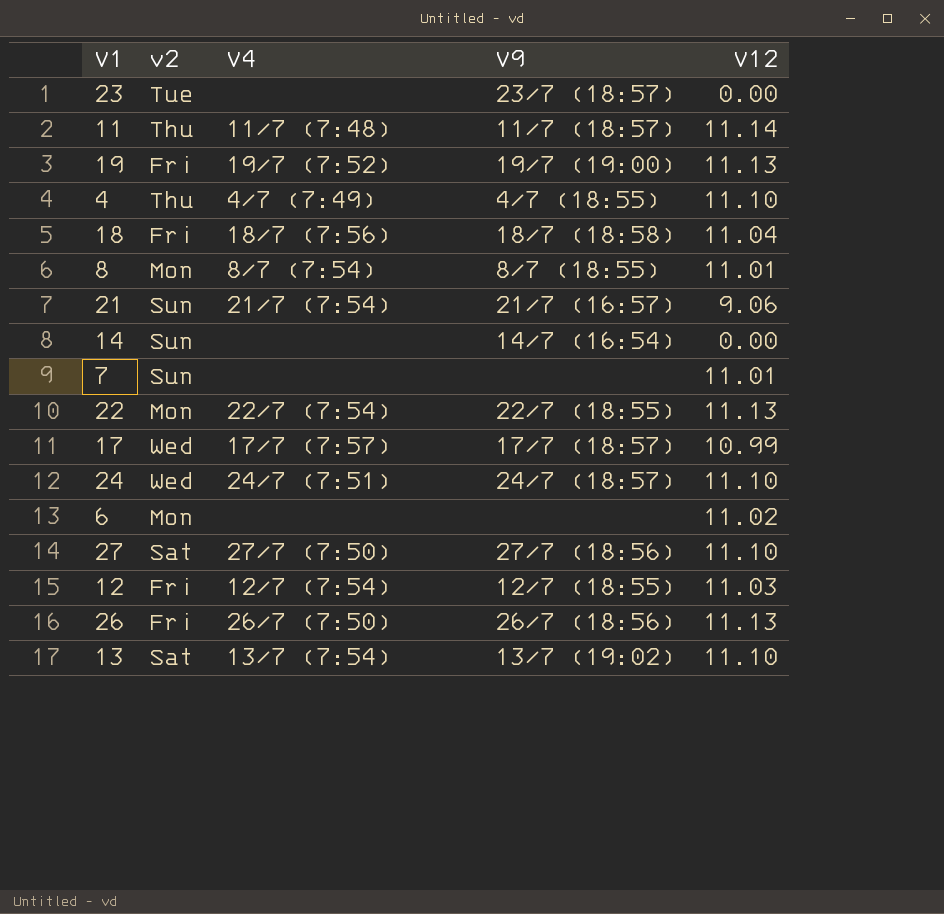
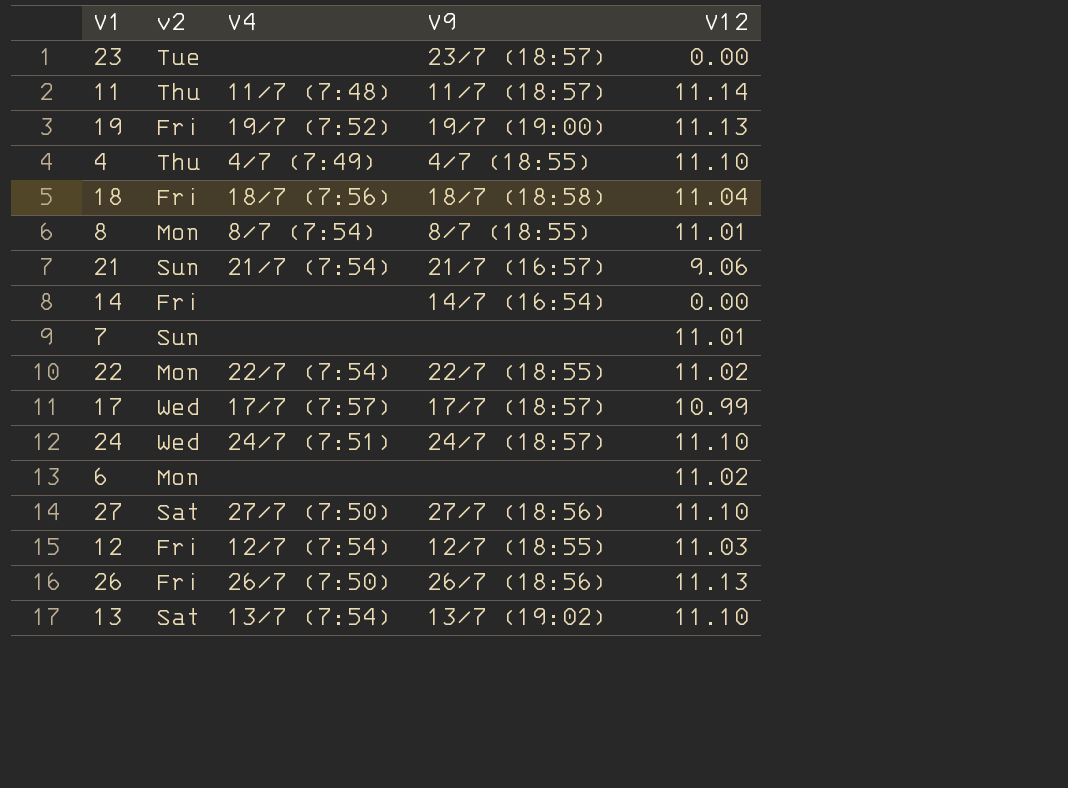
14 | v2: Sun -> Fri
22 | V12: 11.13 -> 11.02

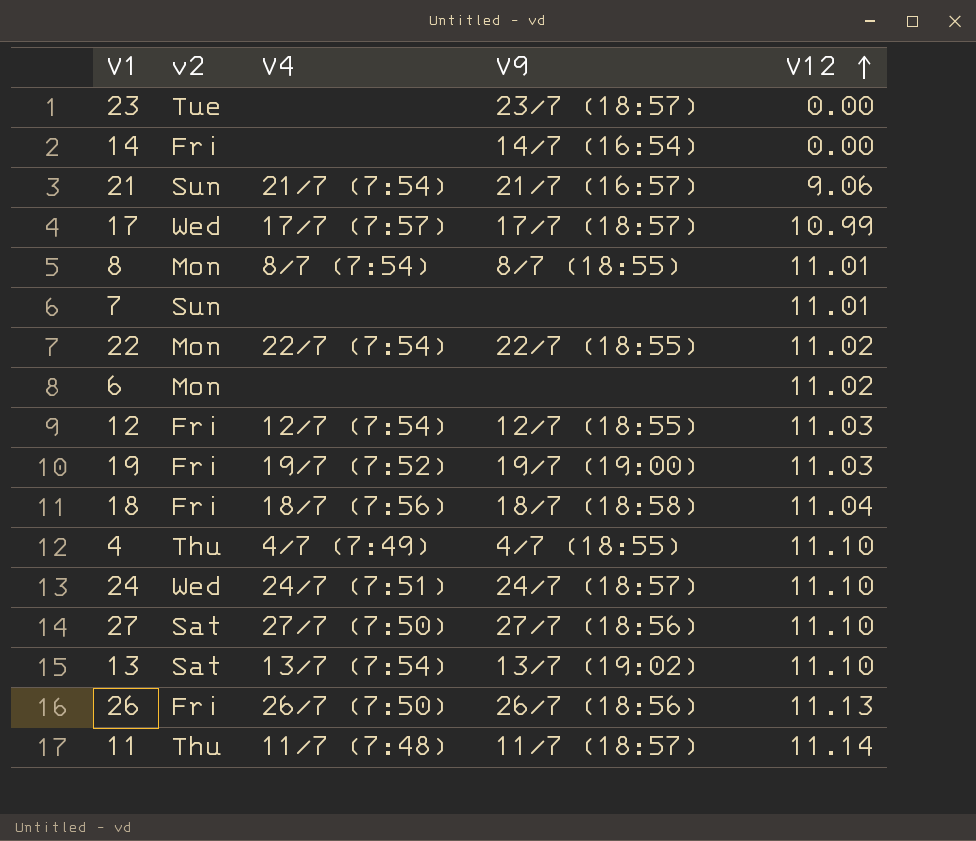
row order: none -> V12 ascending
19 | V12: 11.13 -> 11.03

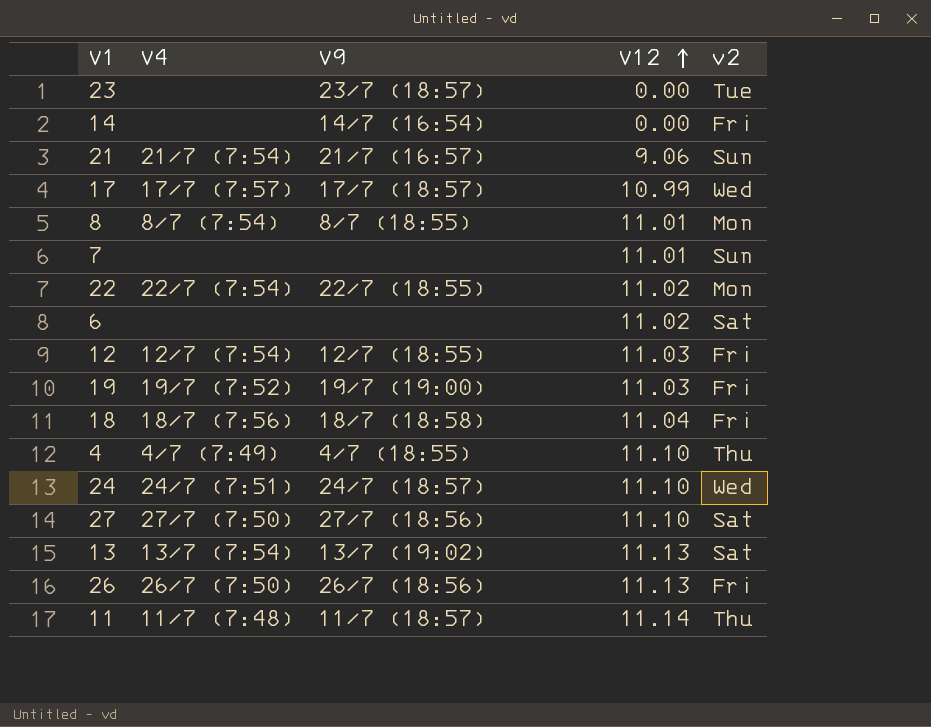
column v2 | position: 2 -> 5
6 | v2: Mon -> Sat
13 | V12: 11.10 -> 11.13

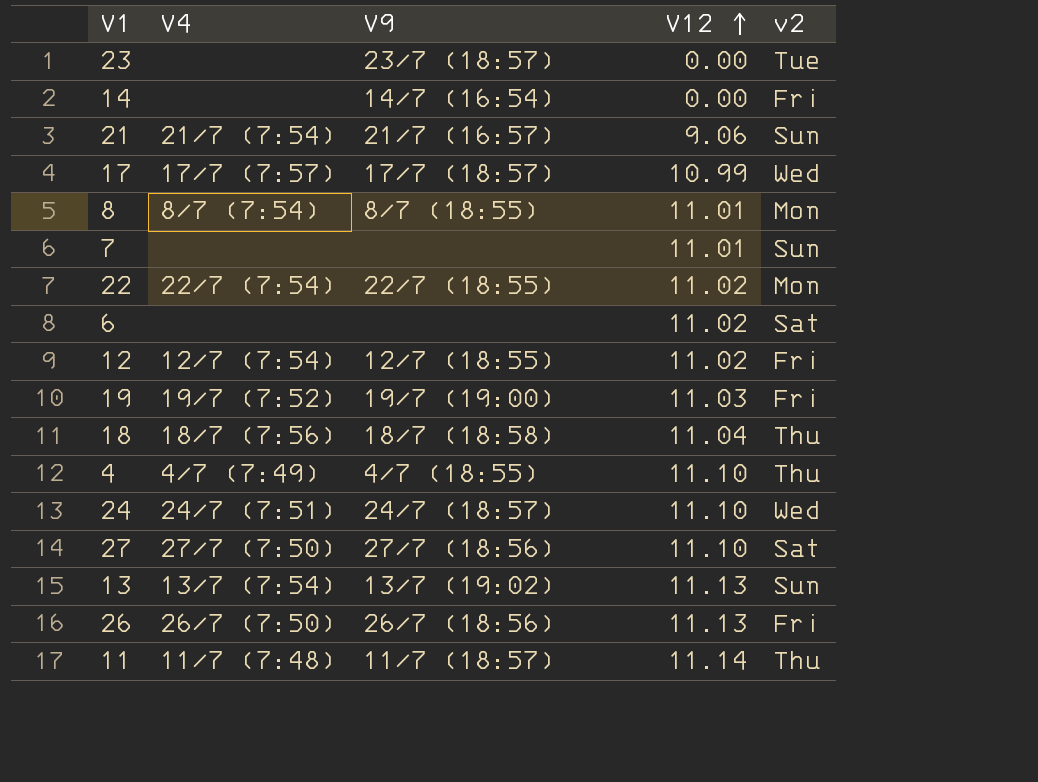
12 | V12: 11.03 -> 11.02
18 | v2: Fri -> Thu
13 | v2: Sat -> Sun

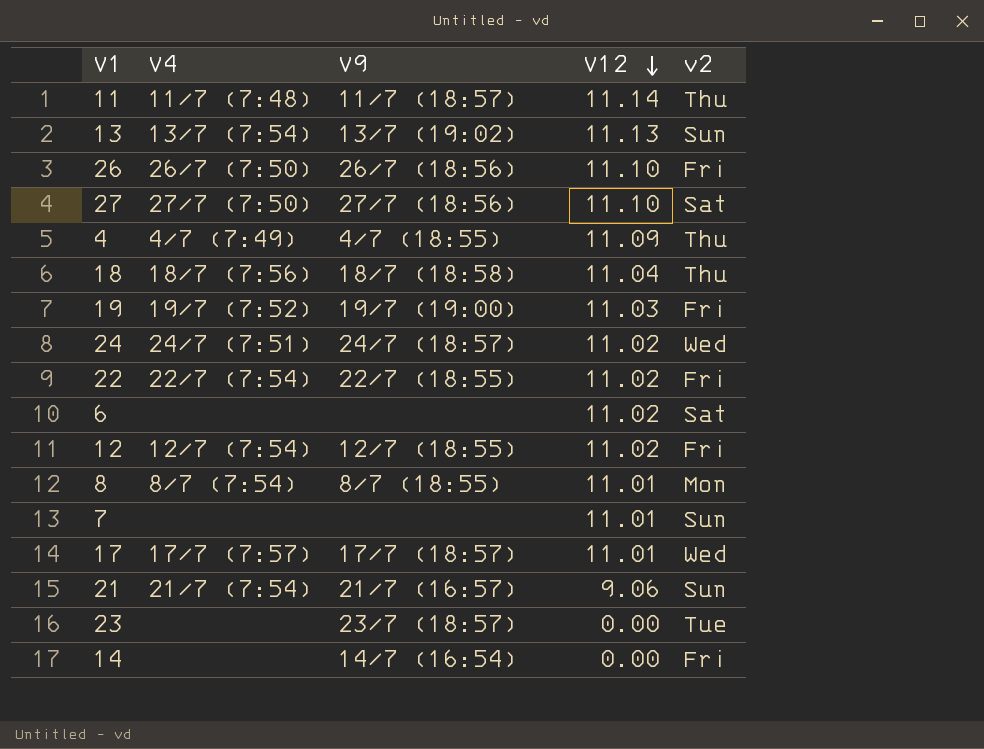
row order: V12 ascending -> V12 descending
26 | V12: 11.13 -> 11.10
4 | V12: 11.10 -> 11.09
24 | V12: 11.10 -> 11.02
22 | v2: Mon -> Fri
17 | V12: 10.99 -> 11.01

